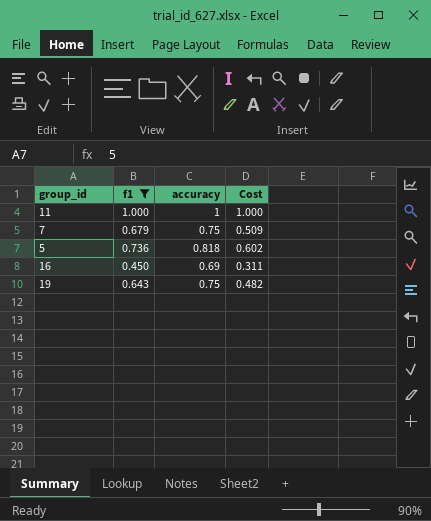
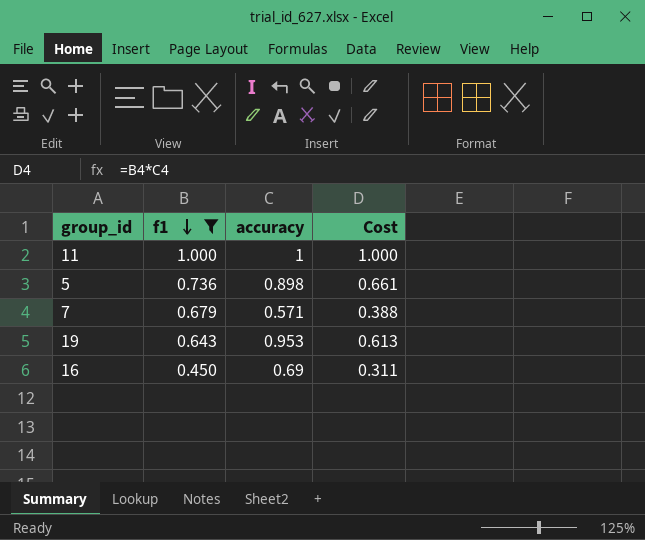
row order: none -> f1 descending
5 | accuracy: 0.818 -> 0.898
5 | Cost: 0.602 -> 0.661
7 | accuracy: 0.75 -> 0.571
7 | Cost: 0.509 -> 0.388
19 | accuracy: 0.75 -> 0.953
19 | Cost: 0.482 -> 0.613

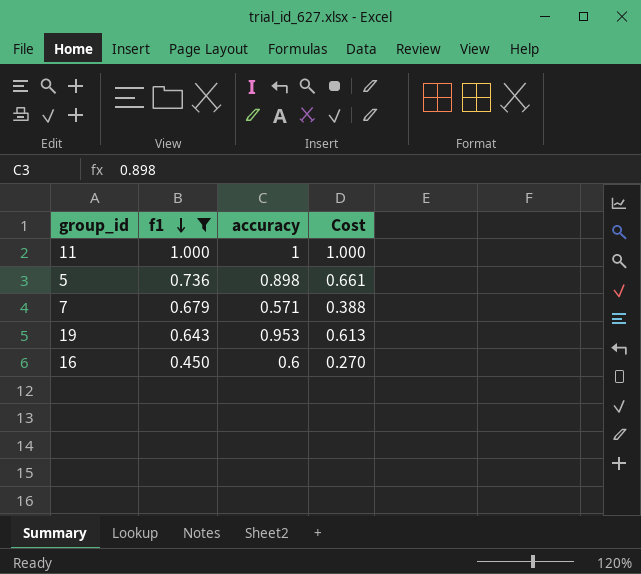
16 | accuracy: 0.69 -> 0.6
16 | Cost: 0.311 -> 0.270

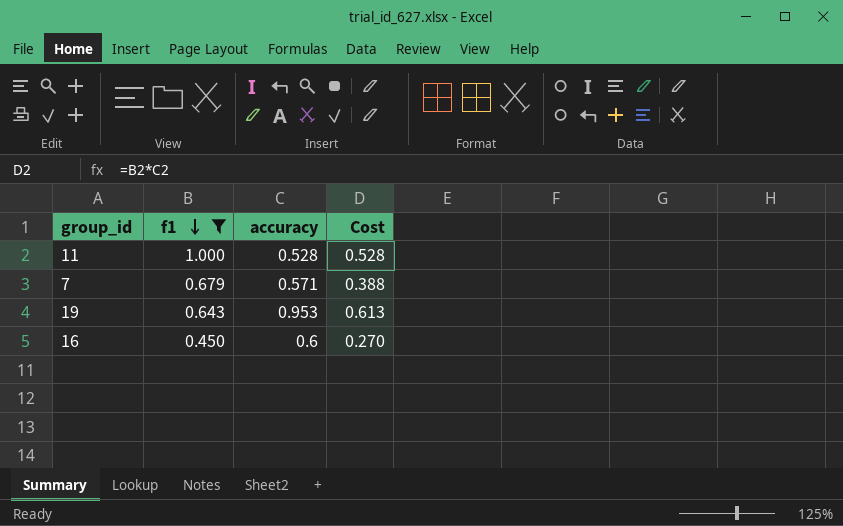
row 5: 0.736 | 0.898 | 0.661 -> none
11 | accuracy: 1 -> 0.528
11 | Cost: 1.000 -> 0.528

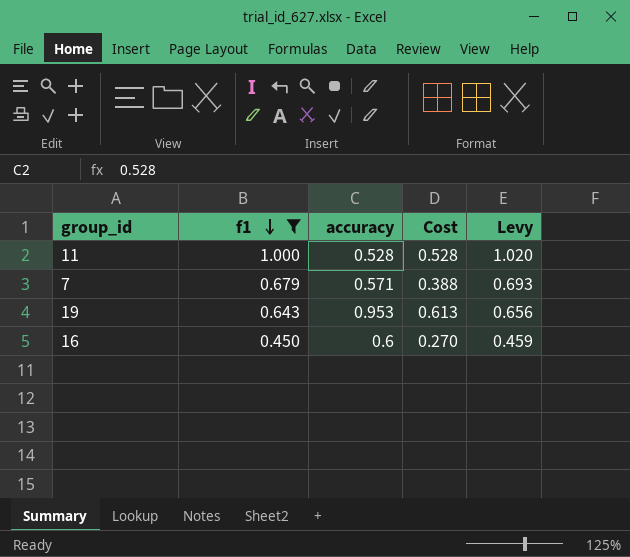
column Levy | formula: none -> [f1] * 1.02

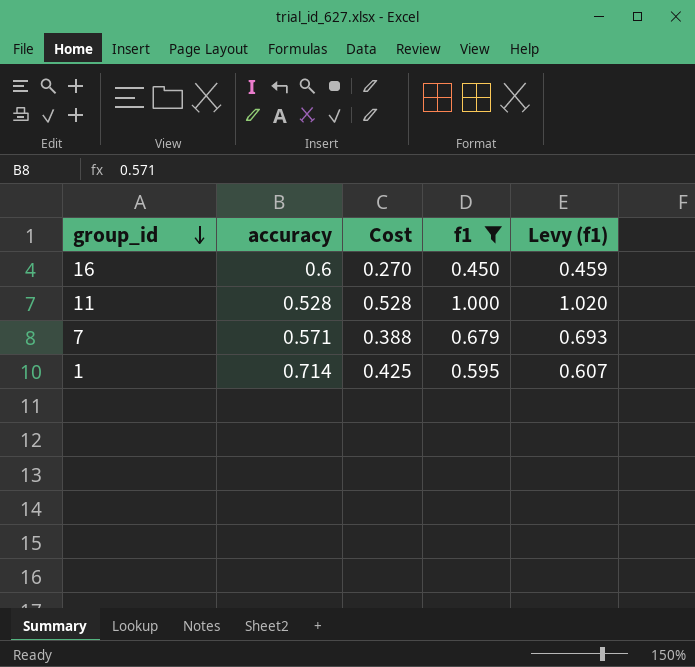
row order: f1 descending -> group_id descending
column f1 | position: 2 -> 4
column name: Levy -> Levy (f1)
row 19: 0.643 | 0.953 | 0.613 | 0.656 -> none
row 1: none -> 0.714 | 0.425 | 0.595 | 0.607

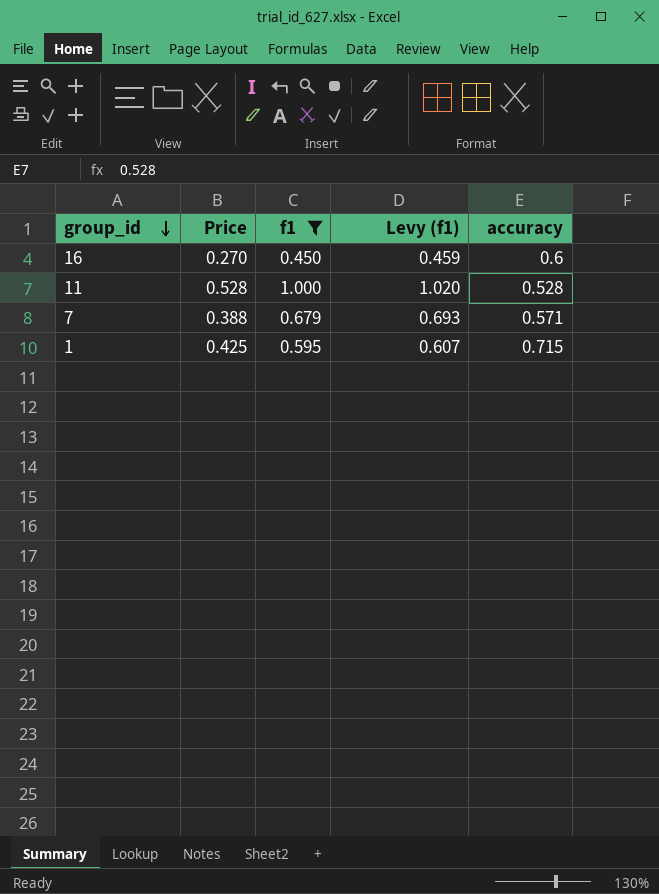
column name: Cost -> Price
column accuracy | position: 2 -> 5
1 | accuracy: 0.714 -> 0.715

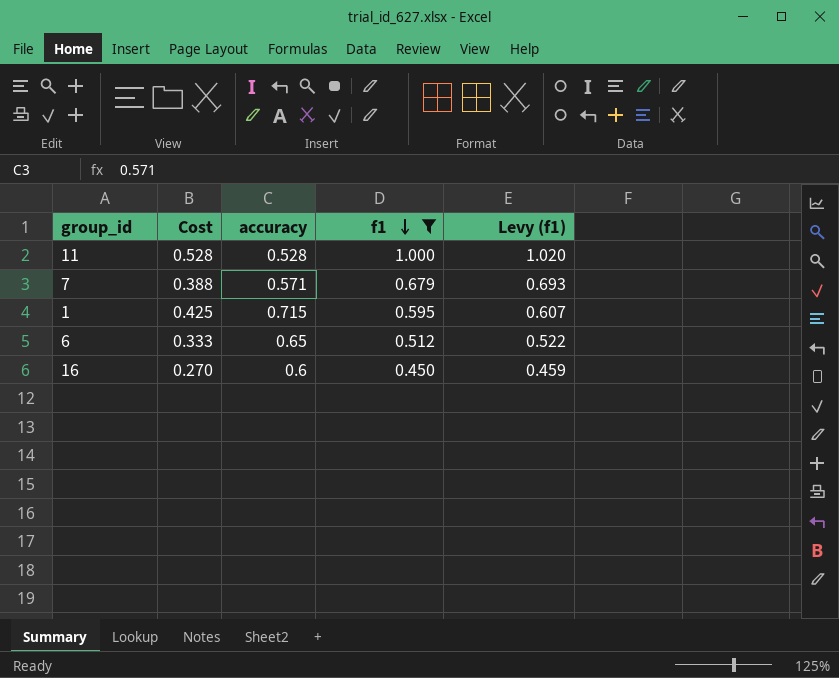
row order: group_id descending -> f1 descending
column name: Price -> Cost
column accuracy | position: 5 -> 3
row 6: none -> 0.333 | 0.65 | 0.512 | 0.522

